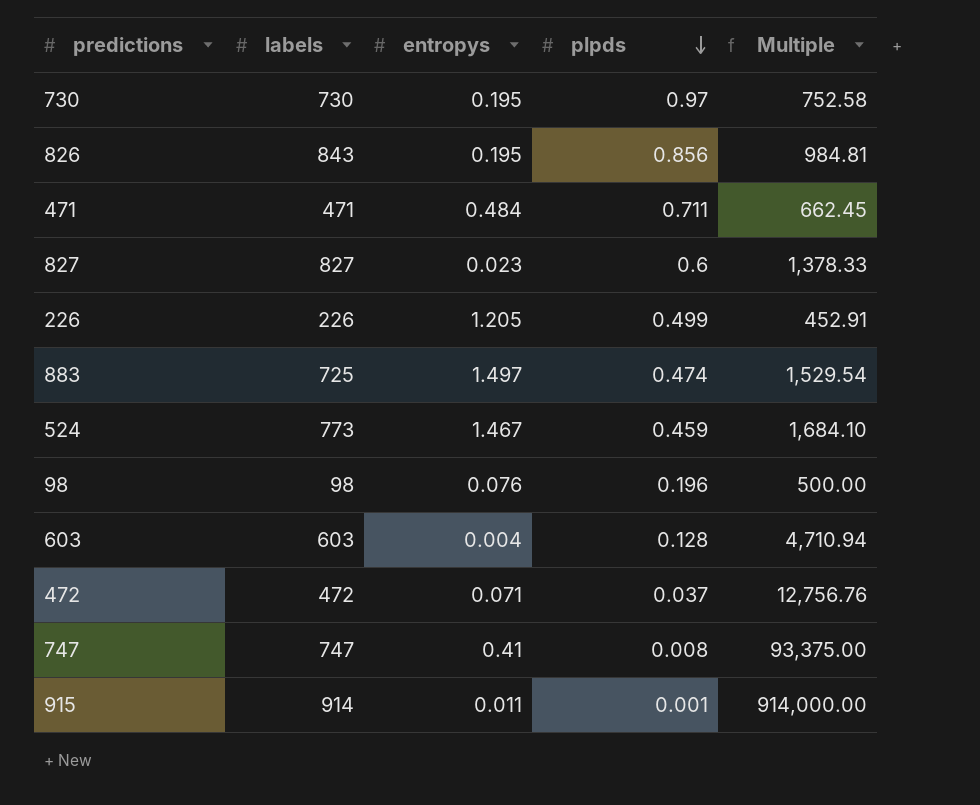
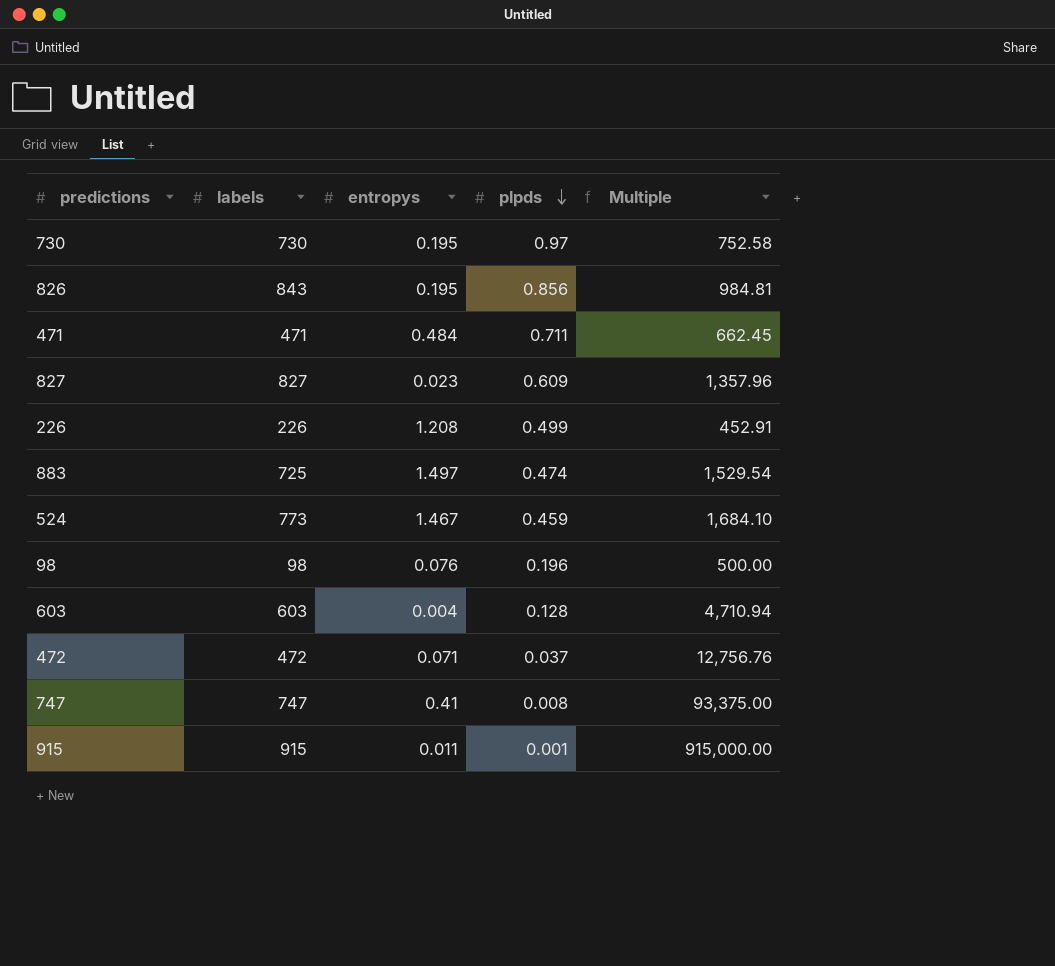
827 | plpds: 0.6 -> 0.609
827 | Multiple: 1,378.33 -> 1,357.96
226 | entropys: 1.205 -> 1.208
915 | labels: 914 -> 915
915 | Multiple: 914,000.00 -> 915,000.00

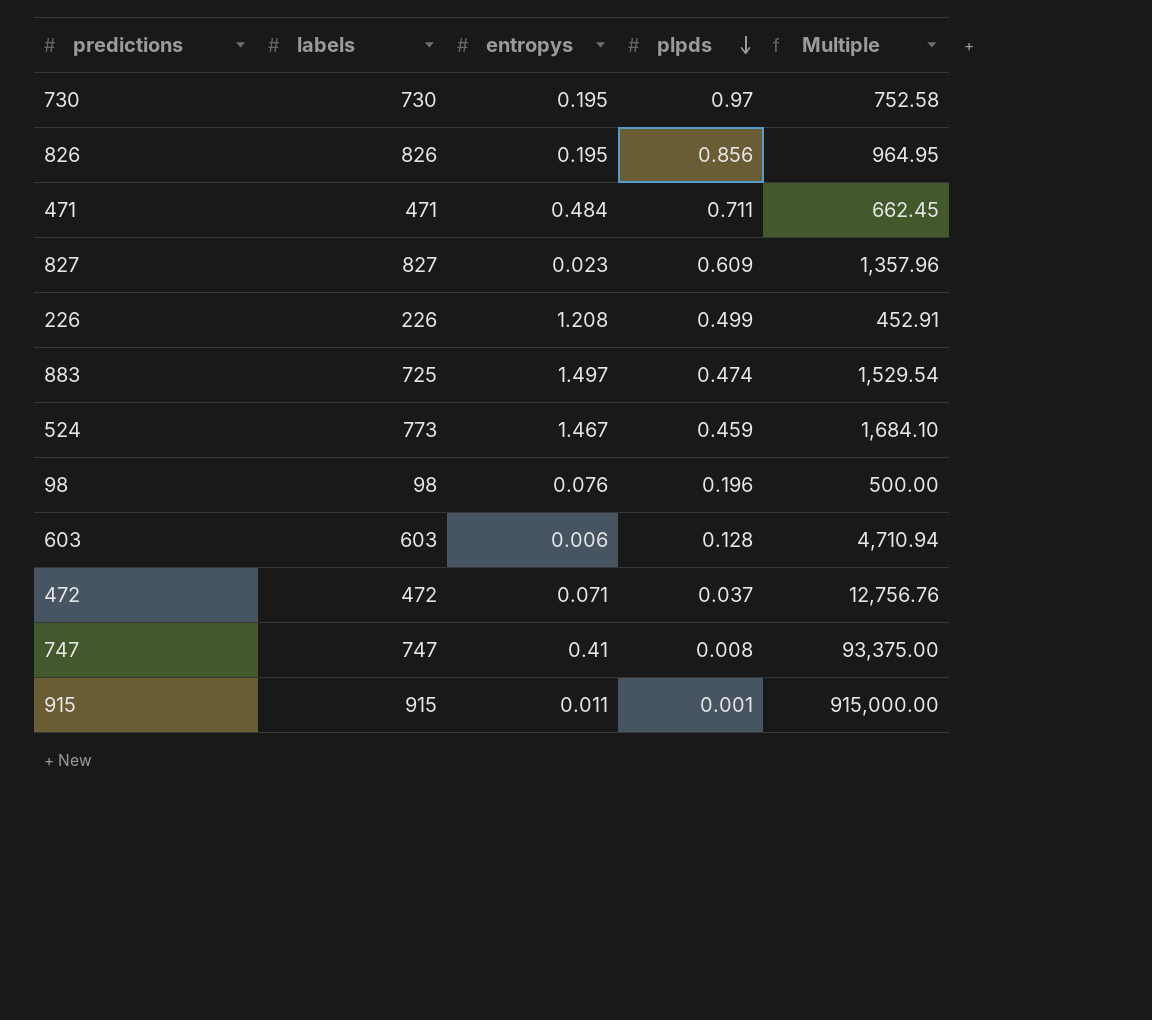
826 | labels: 843 -> 826
826 | Multiple: 984.81 -> 964.95
603 | entropys: 0.004 -> 0.006

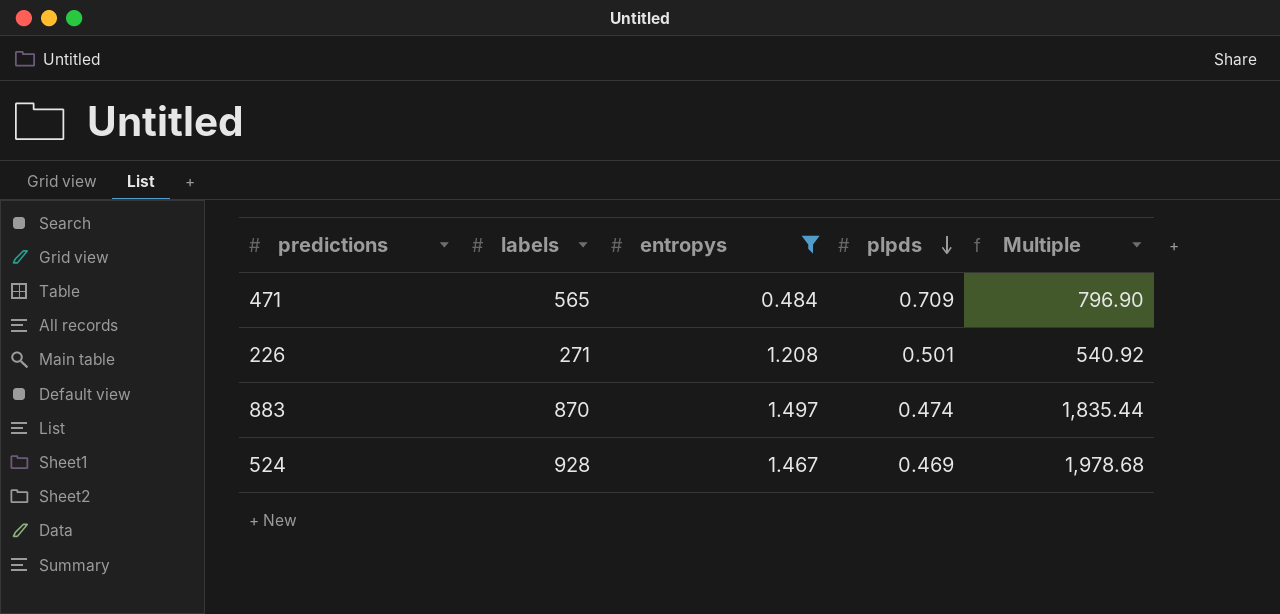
filter: none -> entropys >= 0.484
471 | labels: 471 -> 565
471 | plpds: 0.711 -> 0.709
471 | Multiple: 662.45 -> 796.90
226 | labels: 226 -> 271
226 | plpds: 0.499 -> 0.501
226 | Multiple: 452.91 -> 540.92
883 | labels: 725 -> 870
883 | Multiple: 1,529.54 -> 1,835.44
524 | labels: 773 -> 928
524 | plpds: 0.459 -> 0.469
524 | Multiple: 1,684.10 -> 1,978.68

